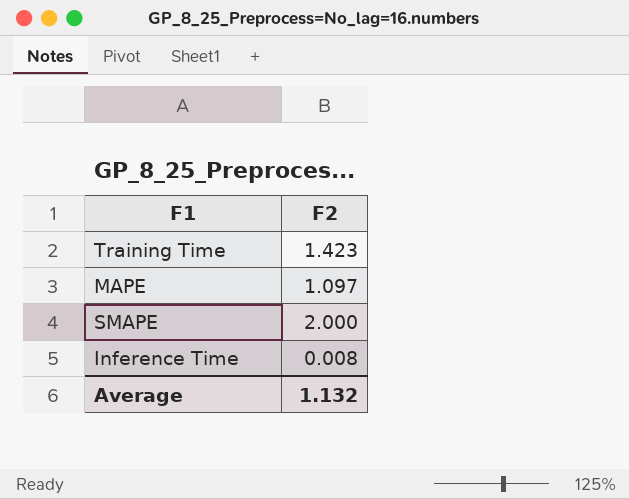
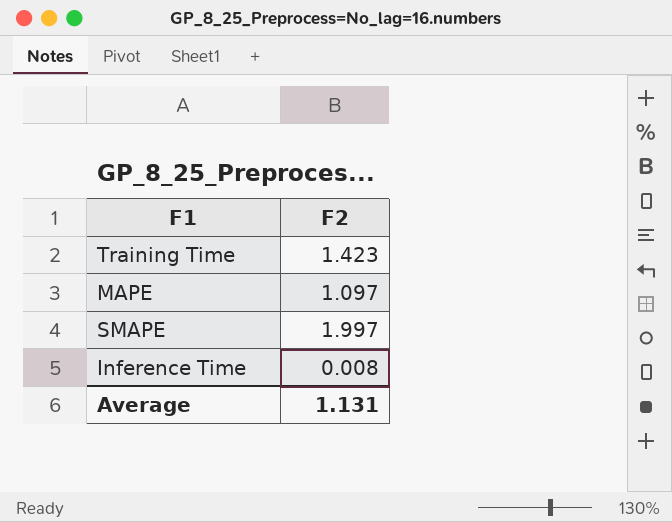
SMAPE | F2: 2.000 -> 1.997
Average | F2: 1.132 -> 1.131

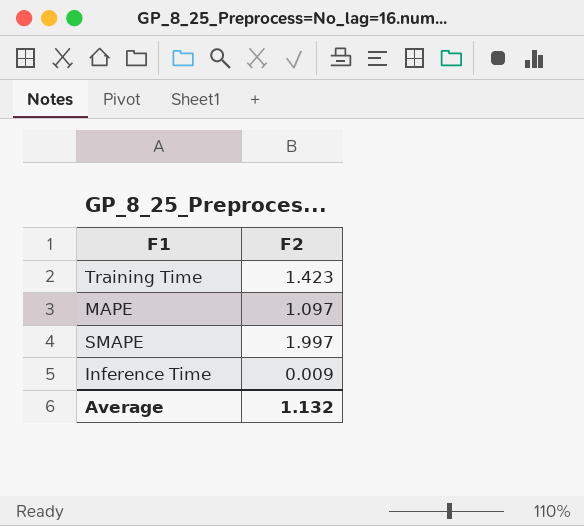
Inference Time | F2: 0.008 -> 0.009
Average | F2: 1.131 -> 1.132

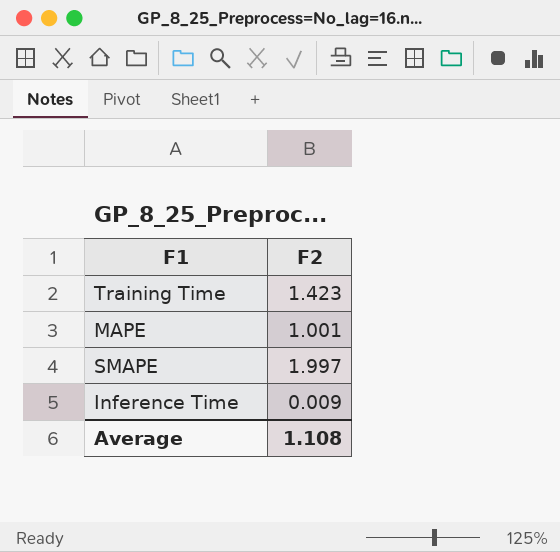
MAPE | F2: 1.097 -> 1.001
Average | F2: 1.132 -> 1.108

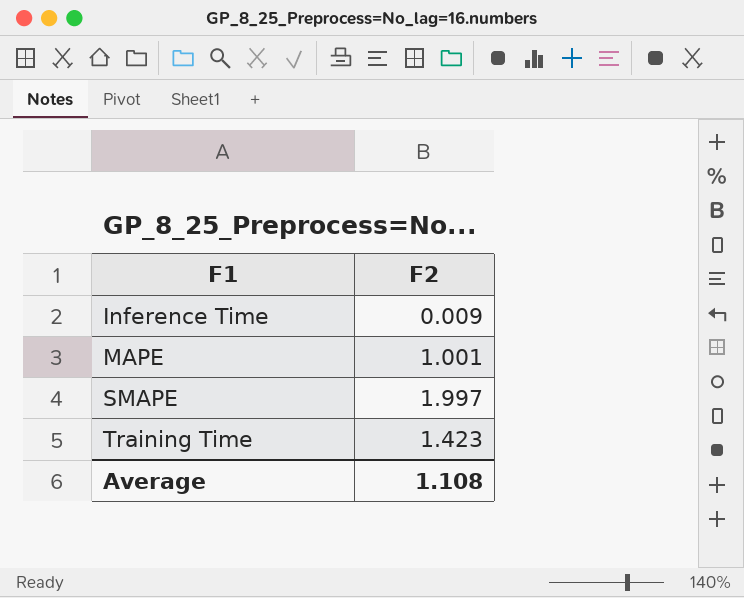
row order: none -> F1 ascending

